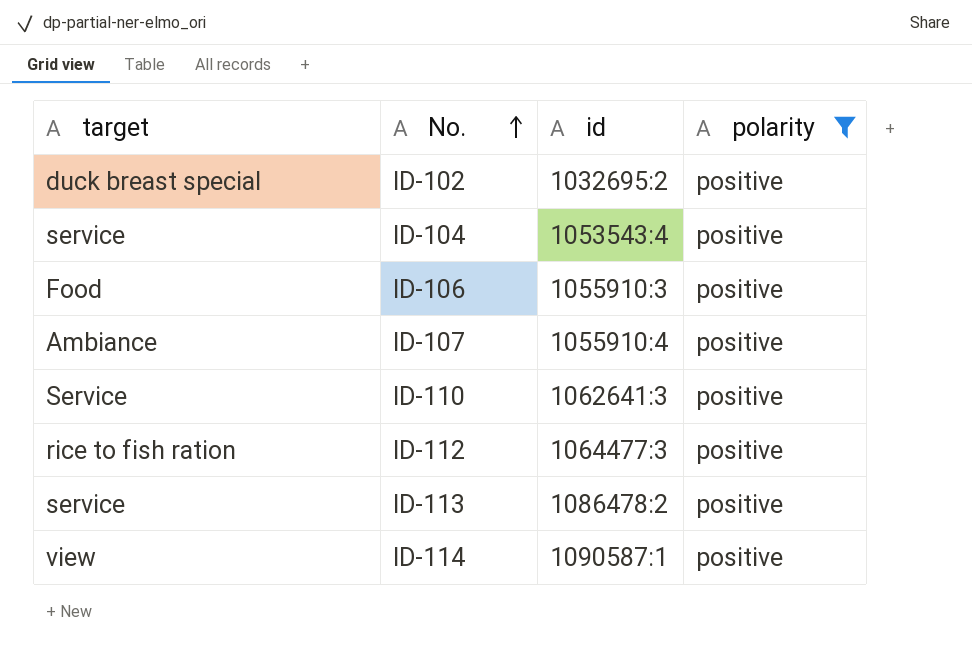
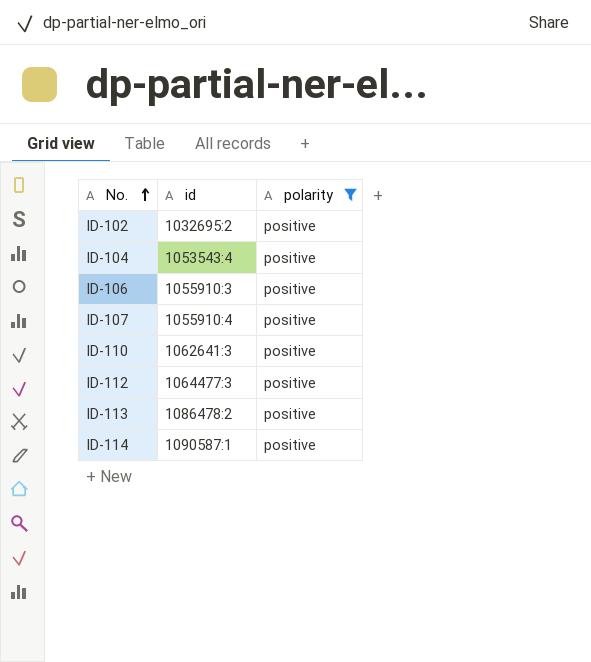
column target | position: 1 -> none

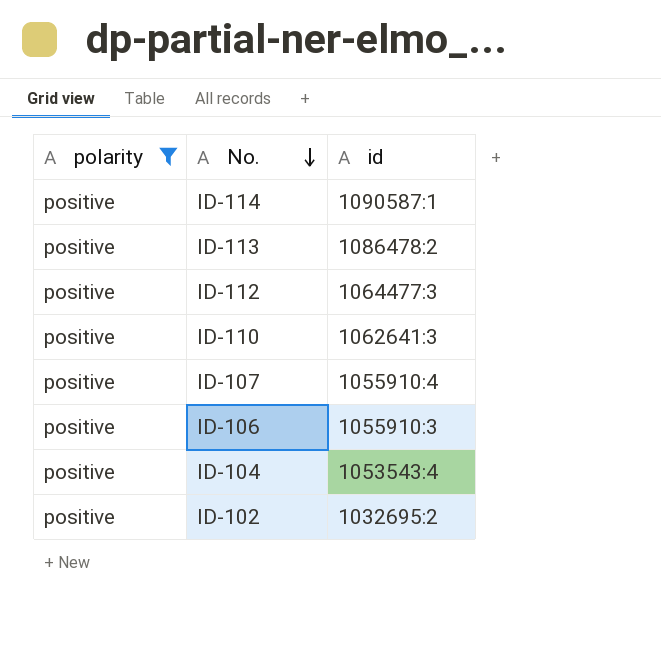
row order: No. ascending -> No. descending
column polarity | position: 3 -> 1

